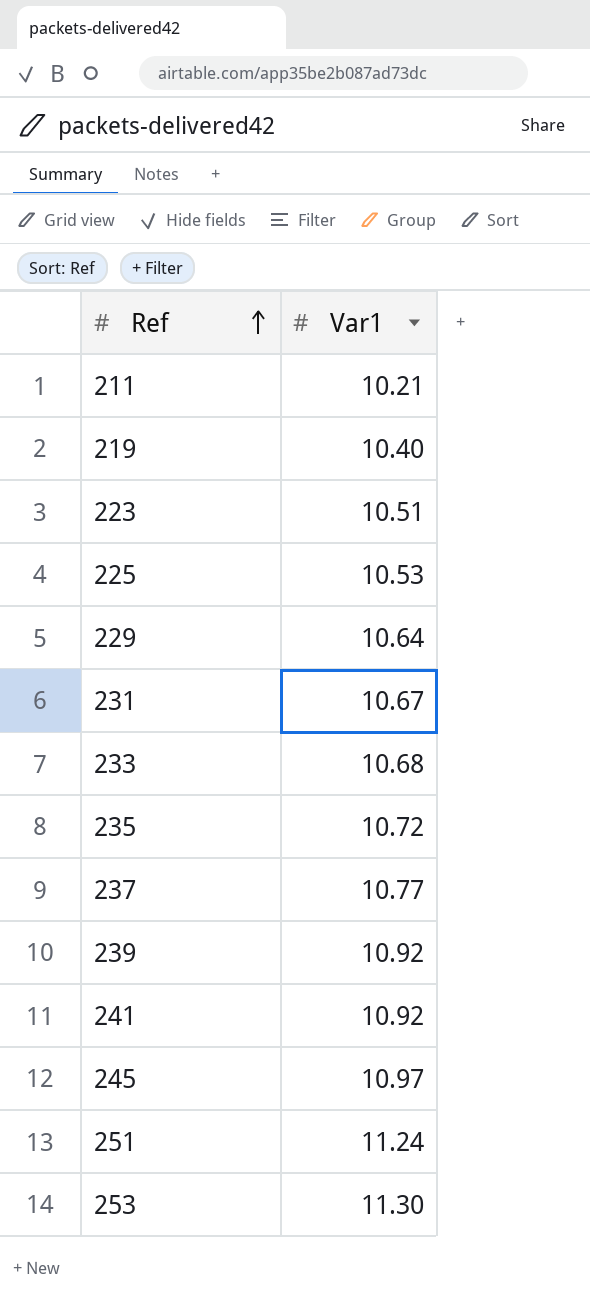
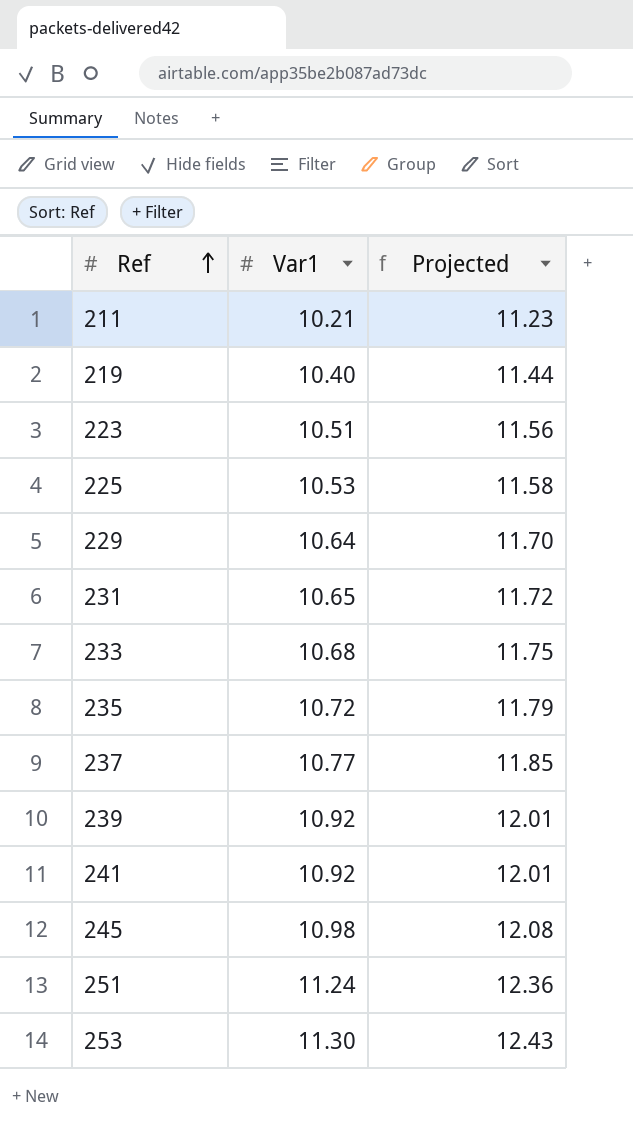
column Projected | formula: none -> [Var1] * 1.1
231 | Var1: 10.67 -> 10.65
245 | Var1: 10.97 -> 10.98

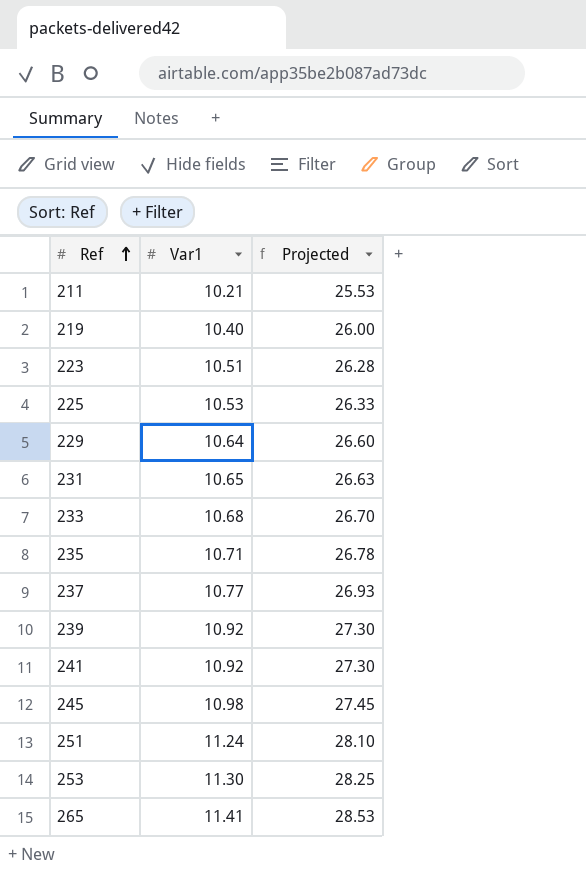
column Projected | formula: [Var1] * 1.1 -> [Var1] * 2.5
235 | Var1: 10.72 -> 10.71
row 265: none -> 11.41 | 28.53

